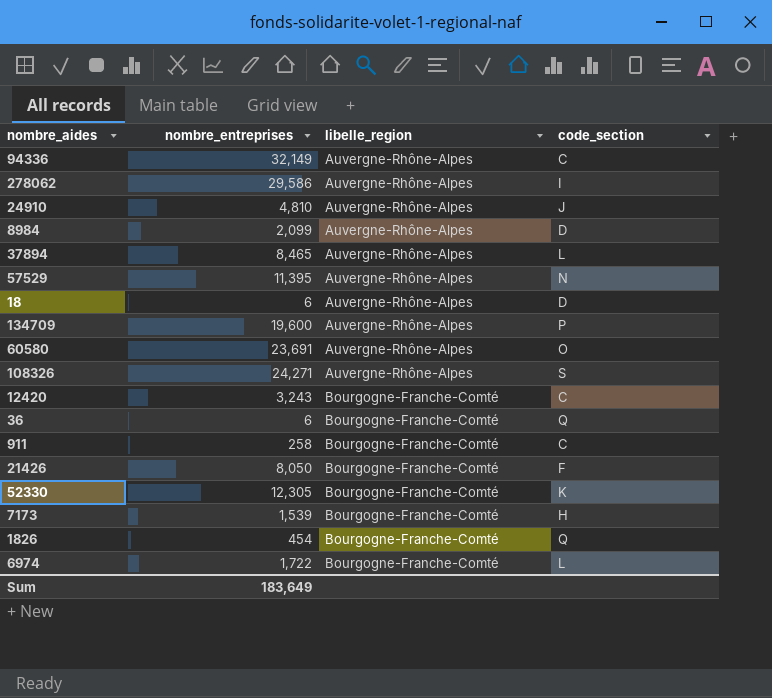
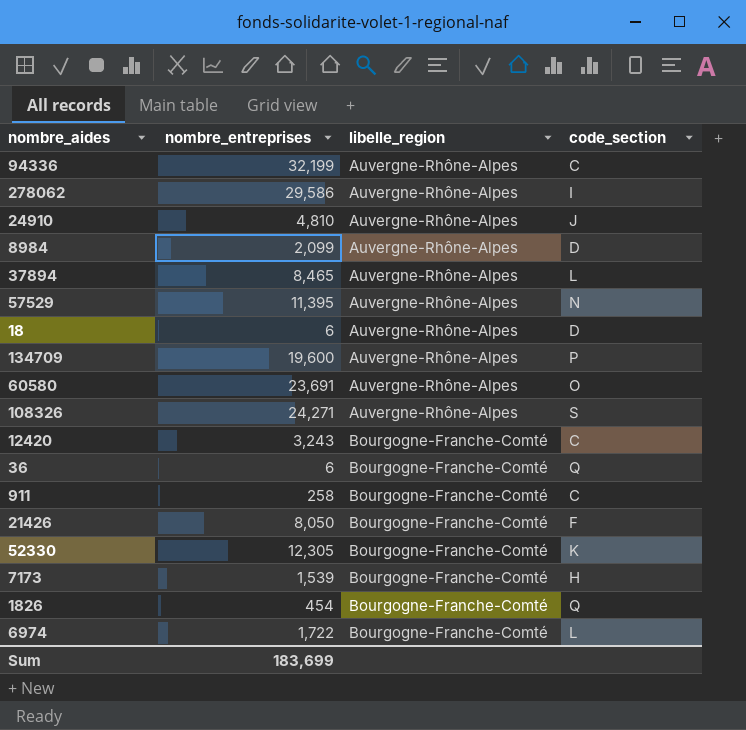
94336 | nombre_entreprises: 32,149 -> 32,199
Sum | nombre_entreprises: 183,649 -> 183,699

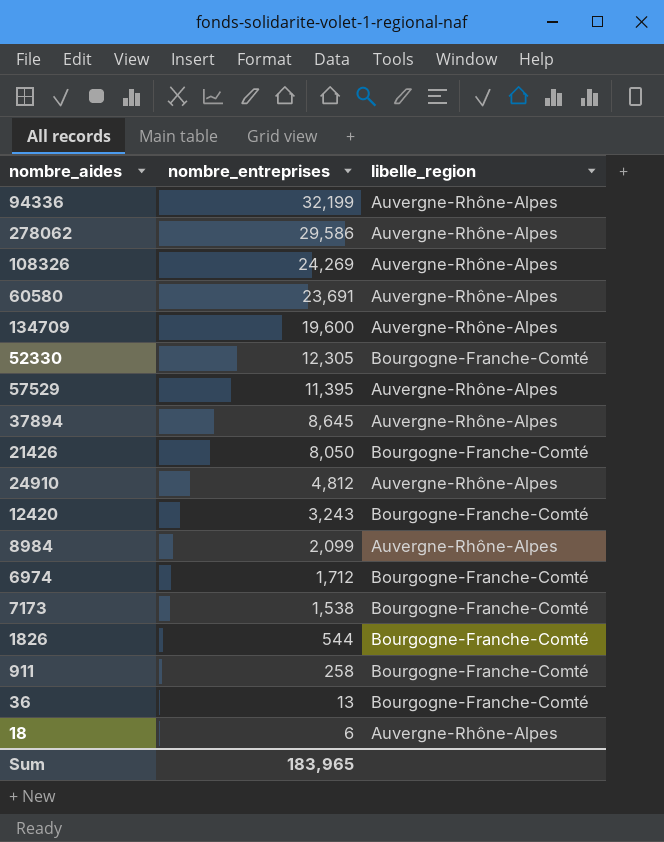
row order: libelle_region ascending -> nombre_entreprises descending
column code_section | position: 4 -> none
108326 | nombre_entreprises: 24,271 -> 24,269
37894 | nombre_entreprises: 8,465 -> 8,645
24910 | nombre_entreprises: 4,810 -> 4,812
6974 | nombre_entreprises: 1,722 -> 1,712
7173 | nombre_entreprises: 1,539 -> 1,538
1826 | nombre_entreprises: 454 -> 544
36 | nombre_entreprises: 6 -> 13
Sum | nombre_entreprises: 183,699 -> 183,965

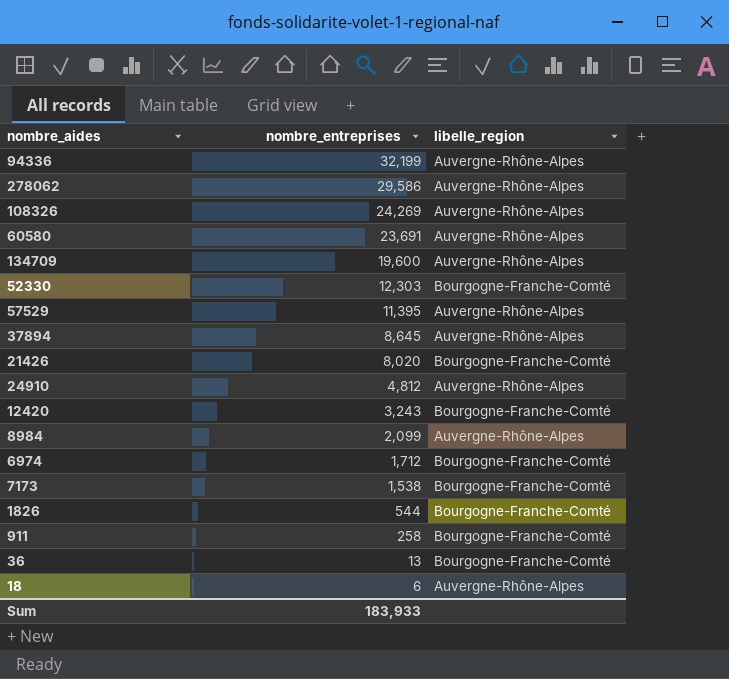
52330 | nombre_entreprises: 12,305 -> 12,303
21426 | nombre_entreprises: 8,050 -> 8,020
Sum | nombre_entreprises: 183,965 -> 183,933

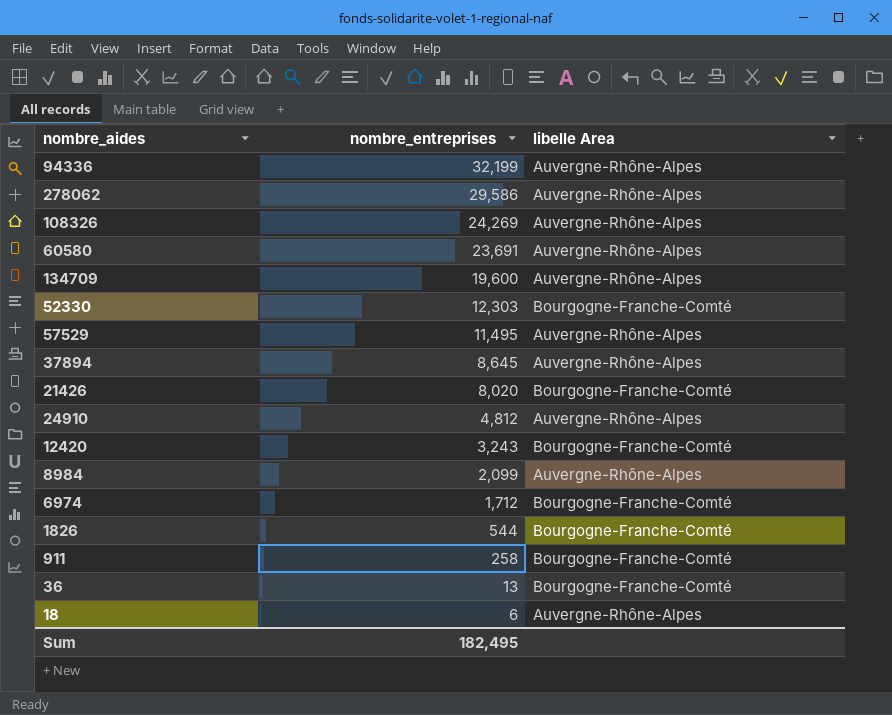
column name: libelle_region -> libelle Area
row 7173: 1,538 | Bourgogne-Franche-Comté -> none
57529 | nombre_entreprises: 11,395 -> 11,495
Sum | nombre_entreprises: 183,933 -> 182,495

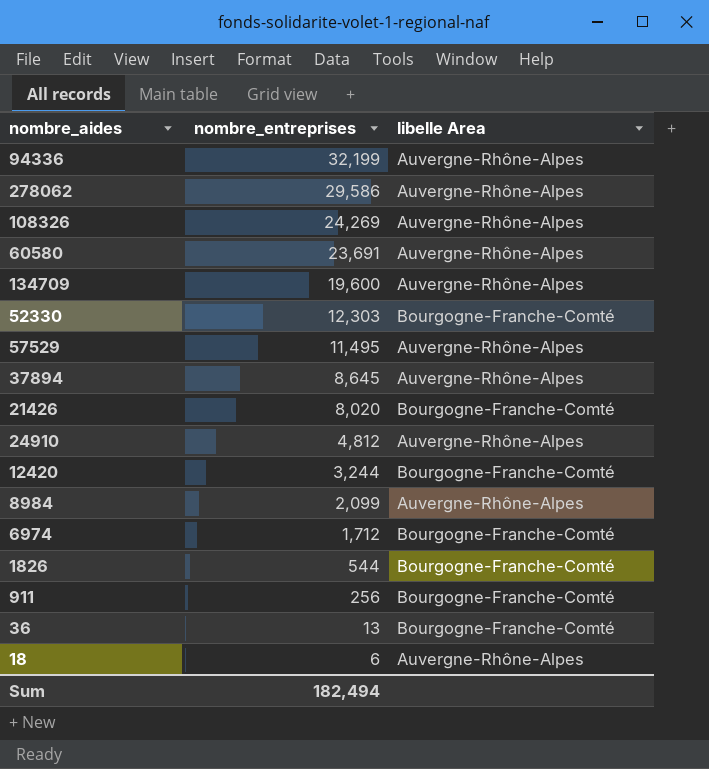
12420 | nombre_entreprises: 3,243 -> 3,244
911 | nombre_entreprises: 258 -> 256
Sum | nombre_entreprises: 182,495 -> 182,494

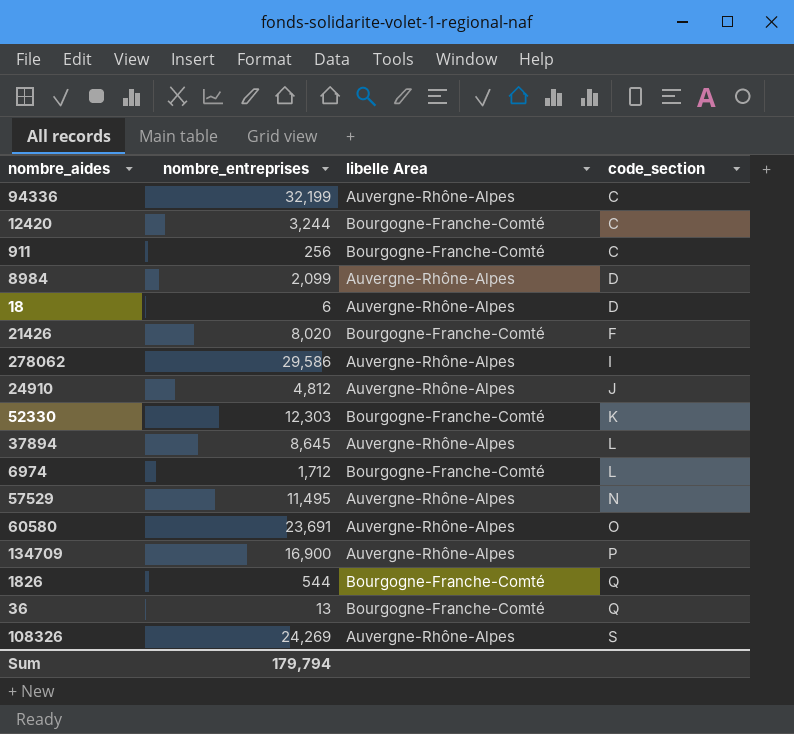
row order: nombre_entreprises descending -> code_section ascending
column code_section | position: none -> 4
134709 | nombre_entreprises: 19,600 -> 16,900
Sum | nombre_entreprises: 182,494 -> 179,794

